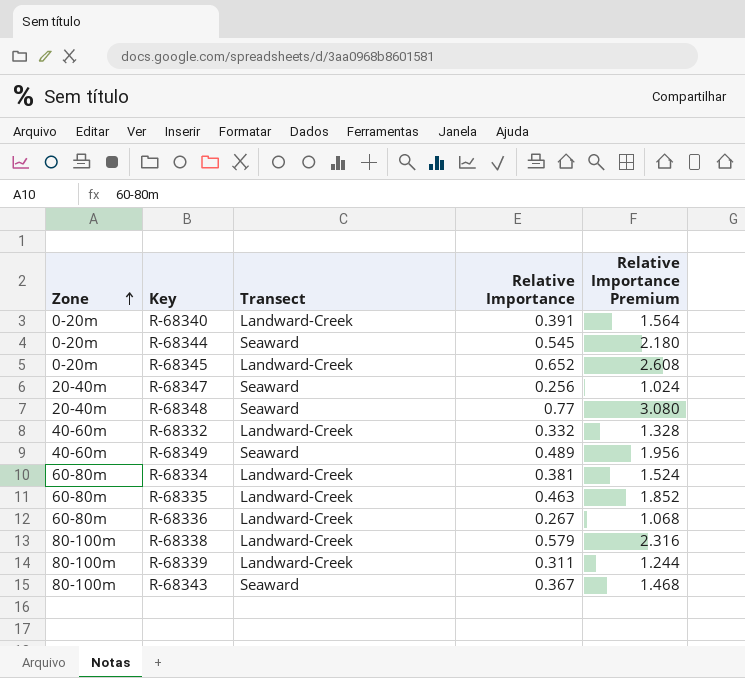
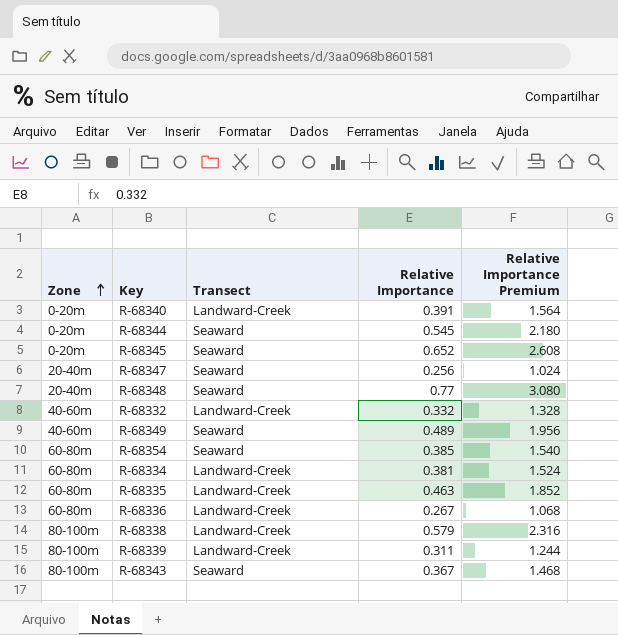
R-68345 | Transect: Landward-Creek -> Seaward
row R-68354: none -> 60-80m | Seaward | 0.385 | 1.540

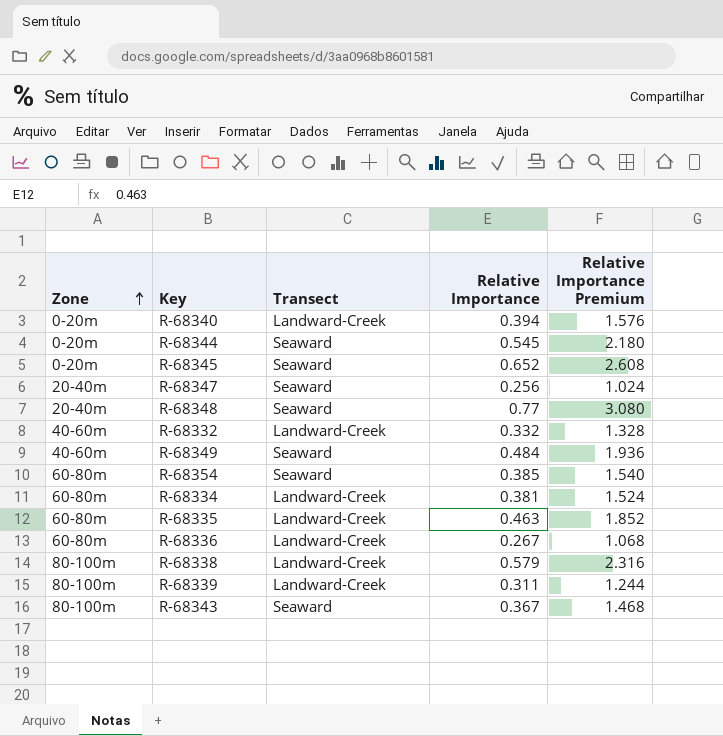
R-68340 | Relative Importance: 0.391 -> 0.394
R-68340 | Relative Importance Premium: 1.564 -> 1.576
R-68349 | Relative Importance: 0.489 -> 0.484
R-68349 | Relative Importance Premium: 1.956 -> 1.936

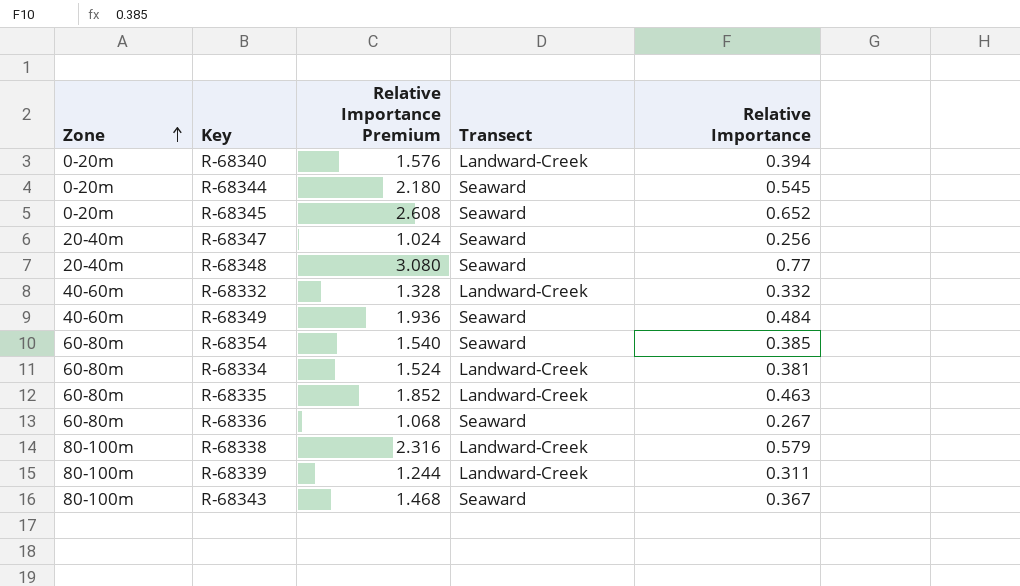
column Relative Importance Premium | position: 5 -> 3
R-68336 | Transect: Landward-Creek -> Seaward

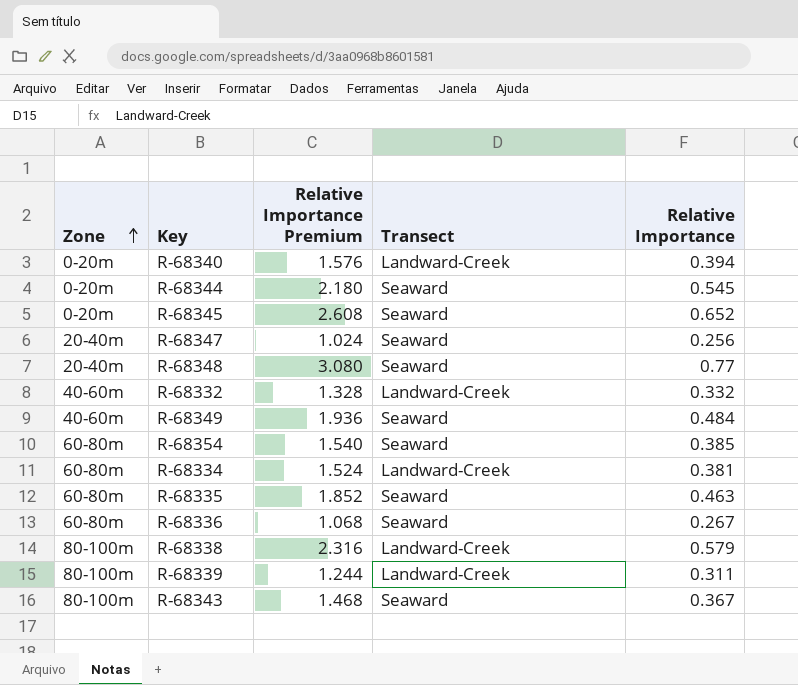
R-68335 | Transect: Landward-Creek -> Seaward

